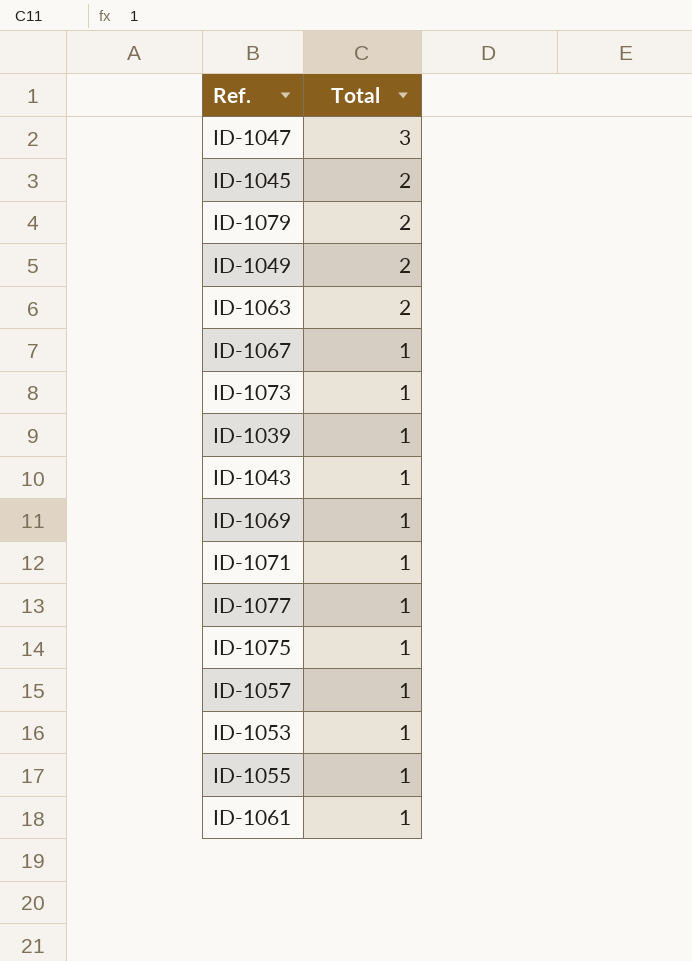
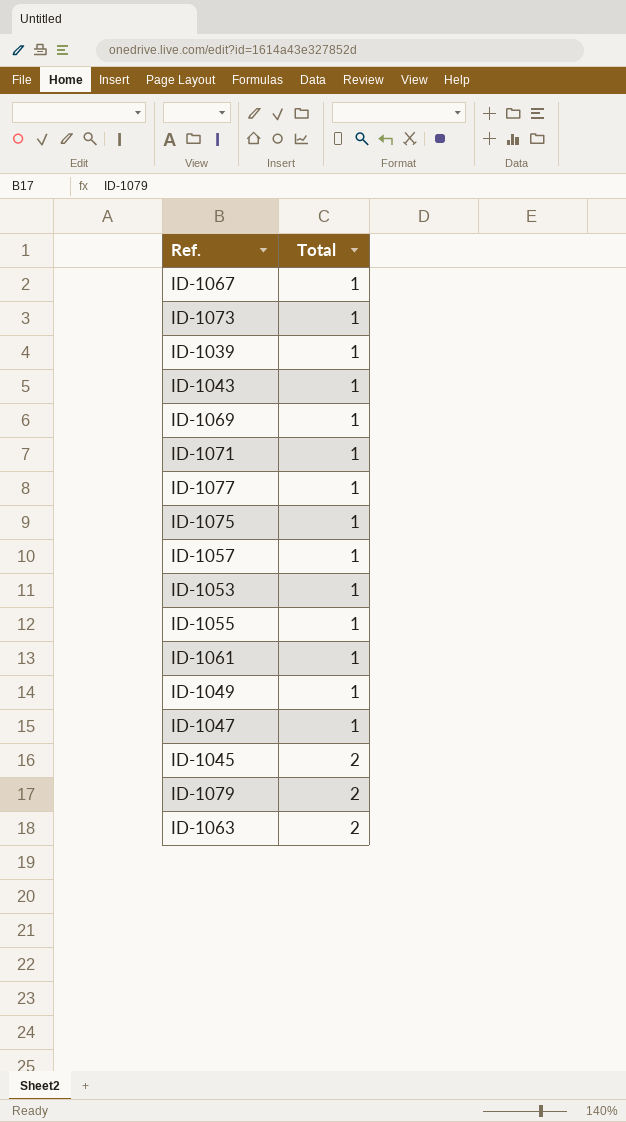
row order: Total descending -> Total ascending
ID-1049 | Total: 2 -> 1
ID-1047 | Total: 3 -> 1

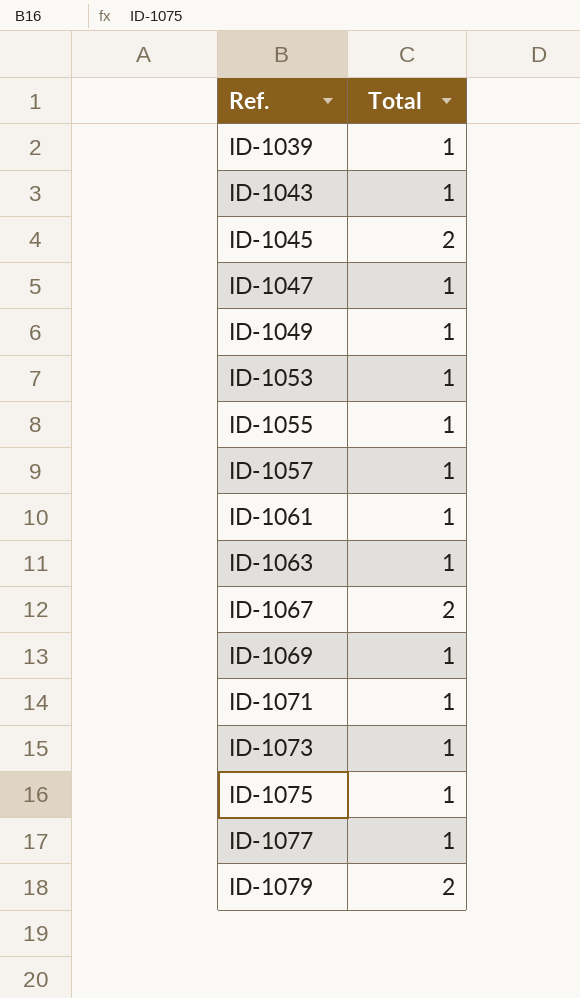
row order: Total ascending -> Ref. ascending
ID-1063 | Total: 2 -> 1
ID-1067 | Total: 1 -> 2

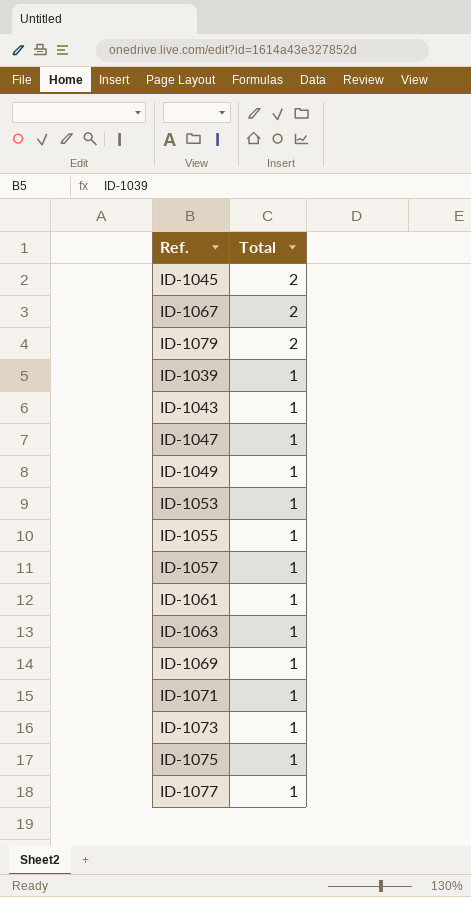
row order: Ref. ascending -> Total descending

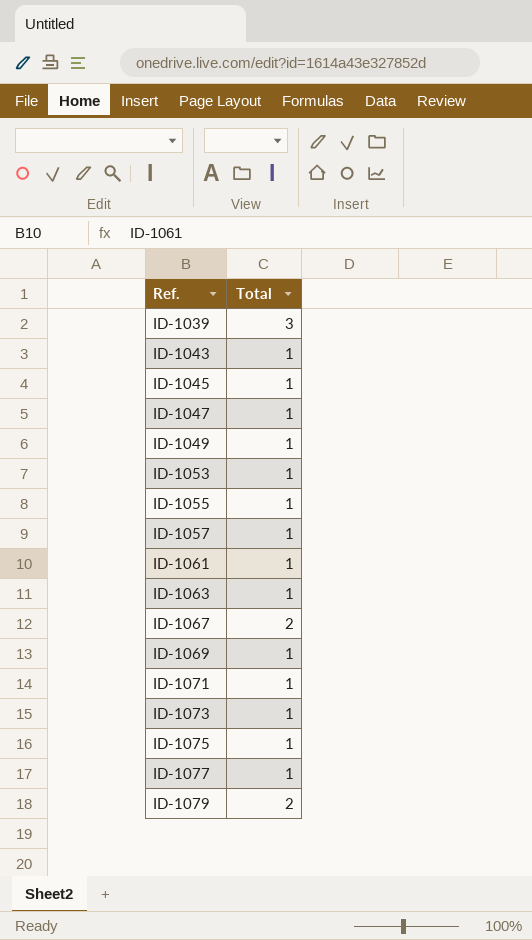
row order: Total descending -> Ref. ascending
ID-1039 | Total: 1 -> 3
ID-1045 | Total: 2 -> 1

